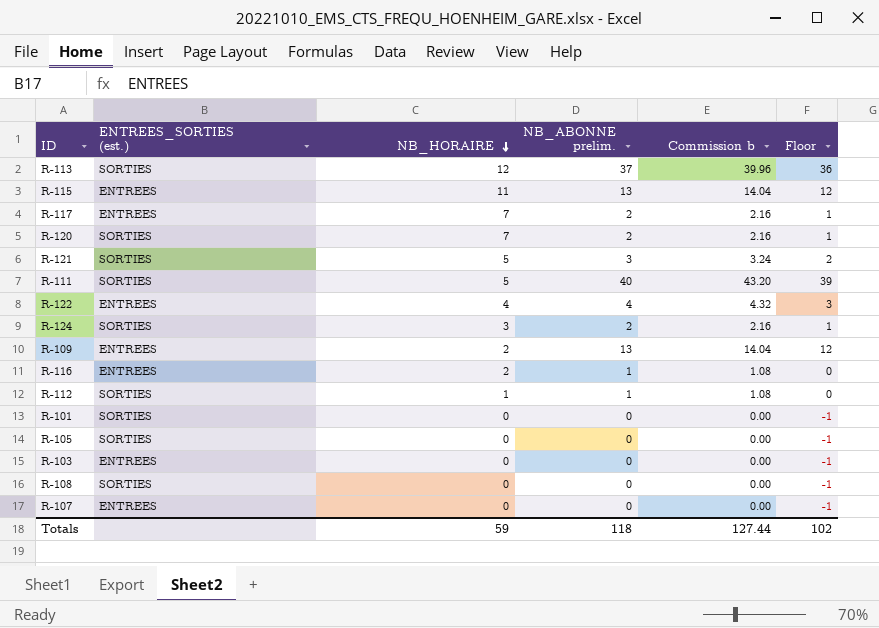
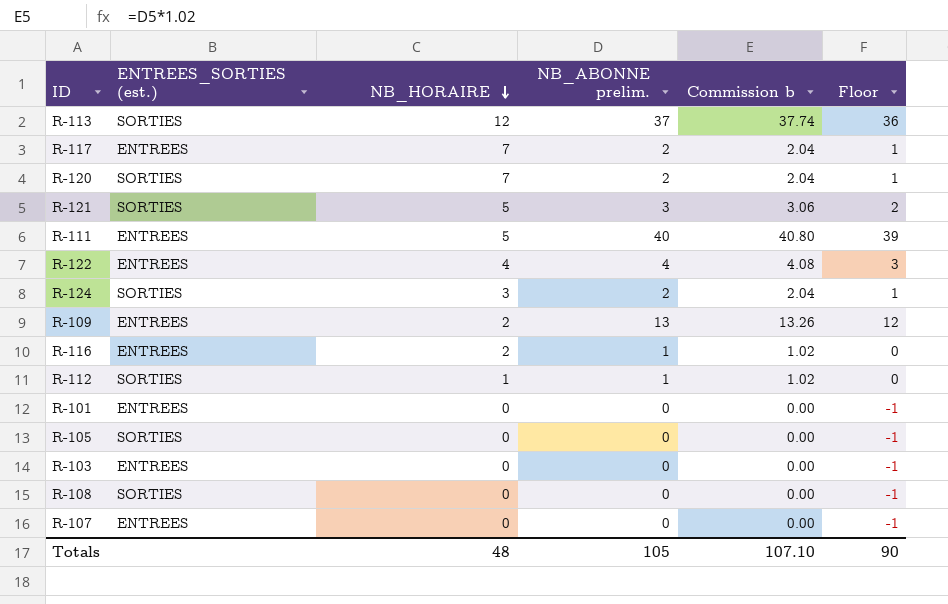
column Commission b | formula: [NB_ABONNE prelim.] * 1.08 -> [NB_ABONNE prelim.] * 1.02
row R-115: ENTREES | 11 | 13 | 14.04 | 12 -> none
R-111 | ENTREES_SORTIES (est.): SORTIES -> ENTREES
R-101 | ENTREES_SORTIES (est.): SORTIES -> ENTREES
Totals | NB_HORAIRE: 59 -> 48
Totals | NB_ABONNE prelim.: 118 -> 105
Totals | Commission b: 127.44 -> 107.10
Totals | Floor: 102 -> 90

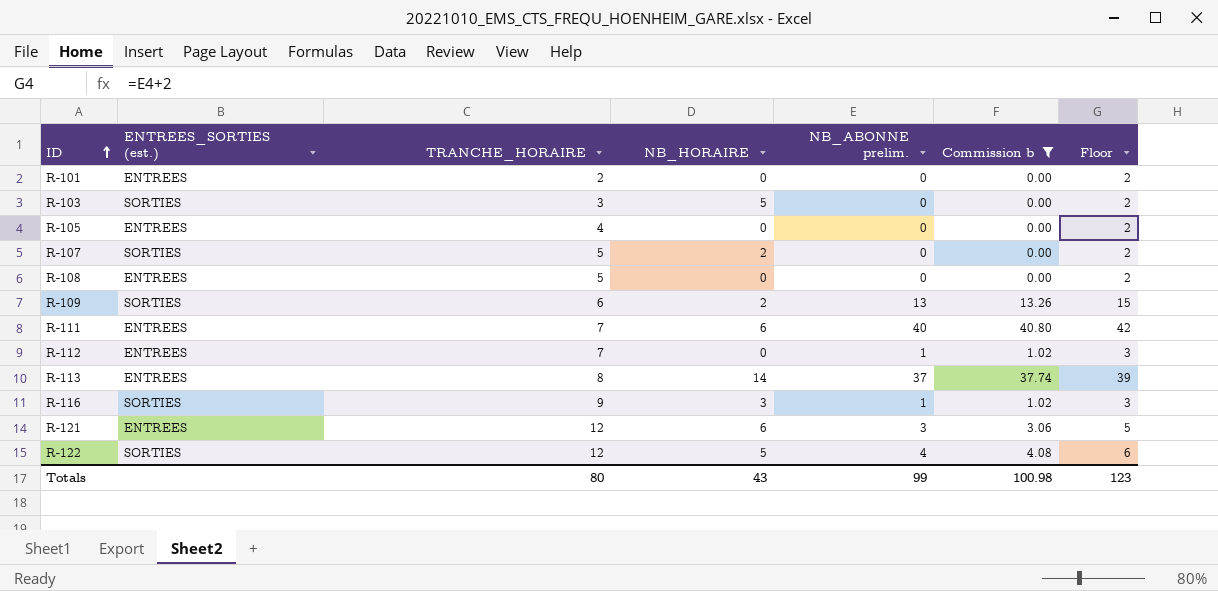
filter: none -> Commission b != 2.04
row order: NB_HORAIRE descending -> ID ascending
column TRANCHE_HORAIRE | position: none -> 3
column Floor | formula: [NB_ABONNE prelim.] - 1 -> [NB_ABONNE prelim.] + 2
R-103 | ENTREES_SORTIES (est.): ENTREES -> SORTIES
R-103 | NB_HORAIRE: 0 -> 5
R-105 | ENTREES_SORTIES (est.): SORTIES -> ENTREES
R-107 | ENTREES_SORTIES (est.): ENTREES -> SORTIES
R-107 | NB_HORAIRE: 0 -> 2
R-108 | ENTREES_SORTIES (est.): SORTIES -> ENTREES
R-109 | ENTREES_SORTIES (est.): ENTREES -> SORTIES
R-111 | NB_HORAIRE: 5 -> 6
R-112 | ENTREES_SORTIES (est.): SORTIES -> ENTREES
R-112 | NB_HORAIRE: 1 -> 0
R-113 | ENTREES_SORTIES (est.): SORTIES -> ENTREES
R-113 | NB_HORAIRE: 12 -> 14
R-116 | ENTREES_SORTIES (est.): ENTREES -> SORTIES
R-116 | NB_HORAIRE: 2 -> 3
R-121 | ENTREES_SORTIES (est.): SORTIES -> ENTREES
R-121 | NB_HORAIRE: 5 -> 6
R-122 | ENTREES_SORTIES (est.): ENTREES -> SORTIES
R-122 | NB_HORAIRE: 4 -> 5
Totals | NB_HORAIRE: 48 -> 43
Totals | NB_ABONNE prelim.: 105 -> 99
Totals | Commission b: 107.10 -> 100.98
Totals | Floor: 90 -> 123

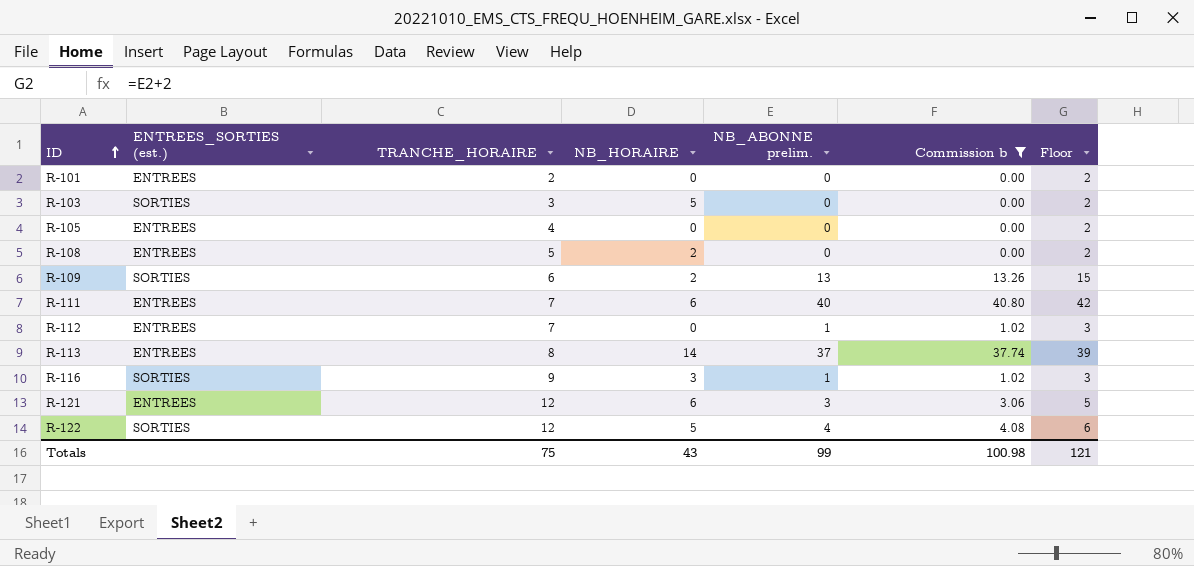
row R-107: SORTIES | 5 | 2 | 0 | 0.00 | 2 -> none
R-108 | NB_HORAIRE: 0 -> 2
Totals | TRANCHE_HORAIRE: 80 -> 75
Totals | Floor: 123 -> 121

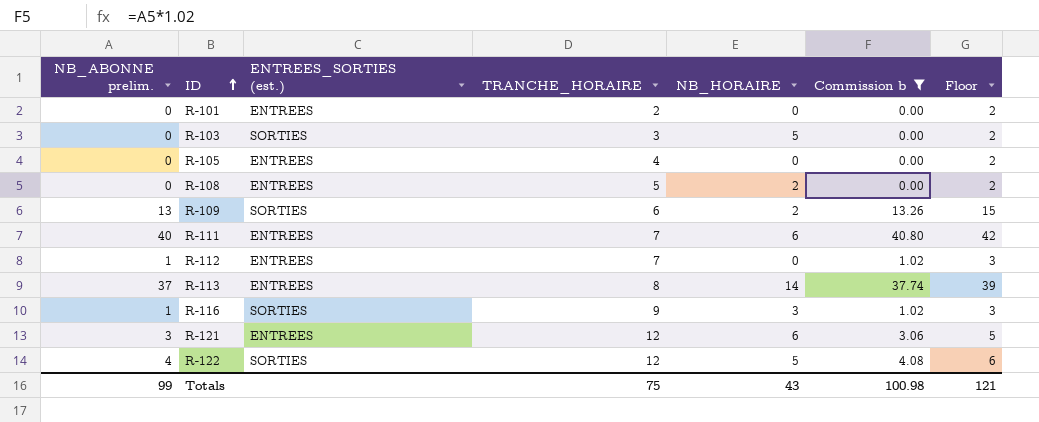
column NB_ABONNE prelim. | position: 5 -> 1

